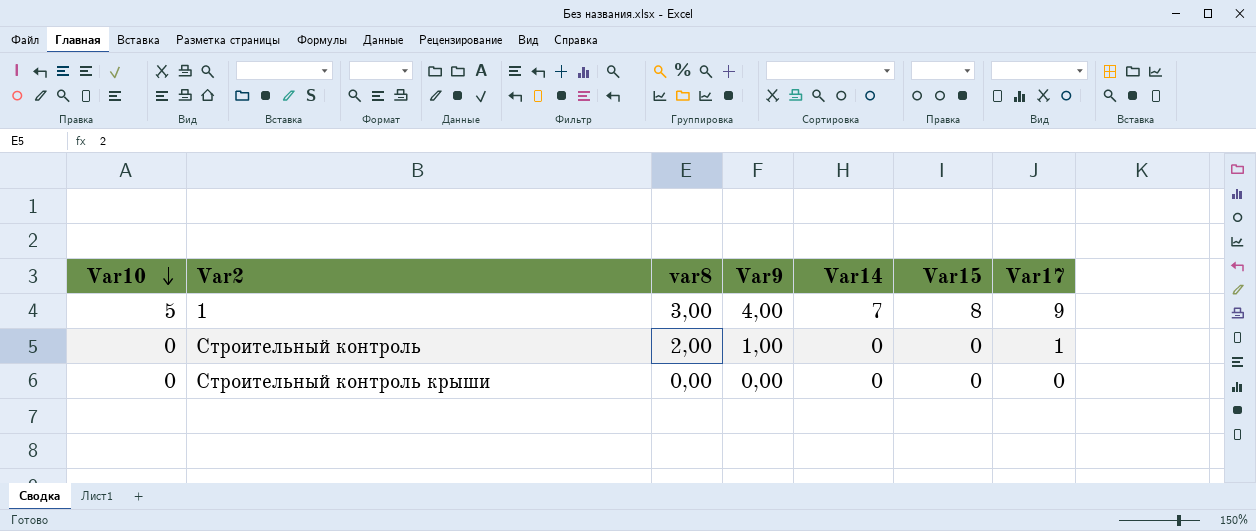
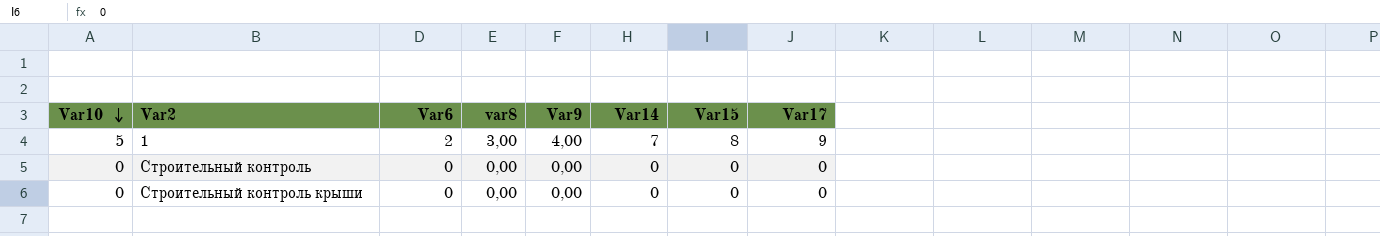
column Var6 | position: none -> 3
Строительный контроль | var8: 2,00 -> 0,00
Строительный контроль | Var9: 1,00 -> 0,00
Строительный контроль | Var17: 1 -> 0

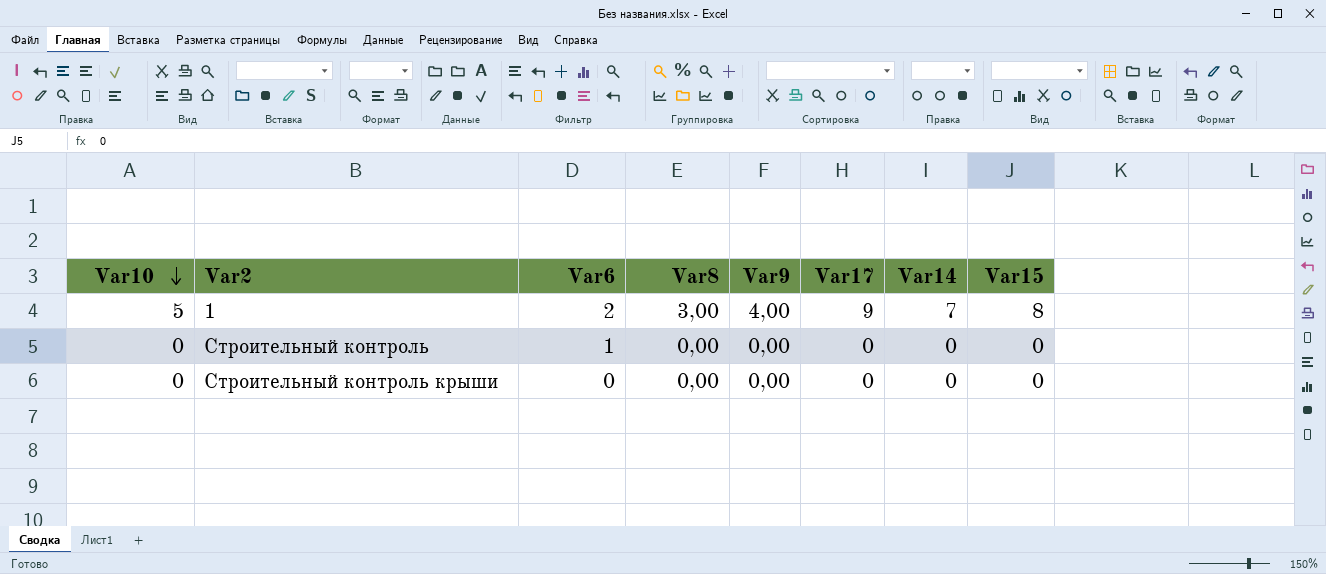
column name: var8 -> Var8
column Var17 | position: 8 -> 6
Строительный контроль | Var6: 0 -> 1

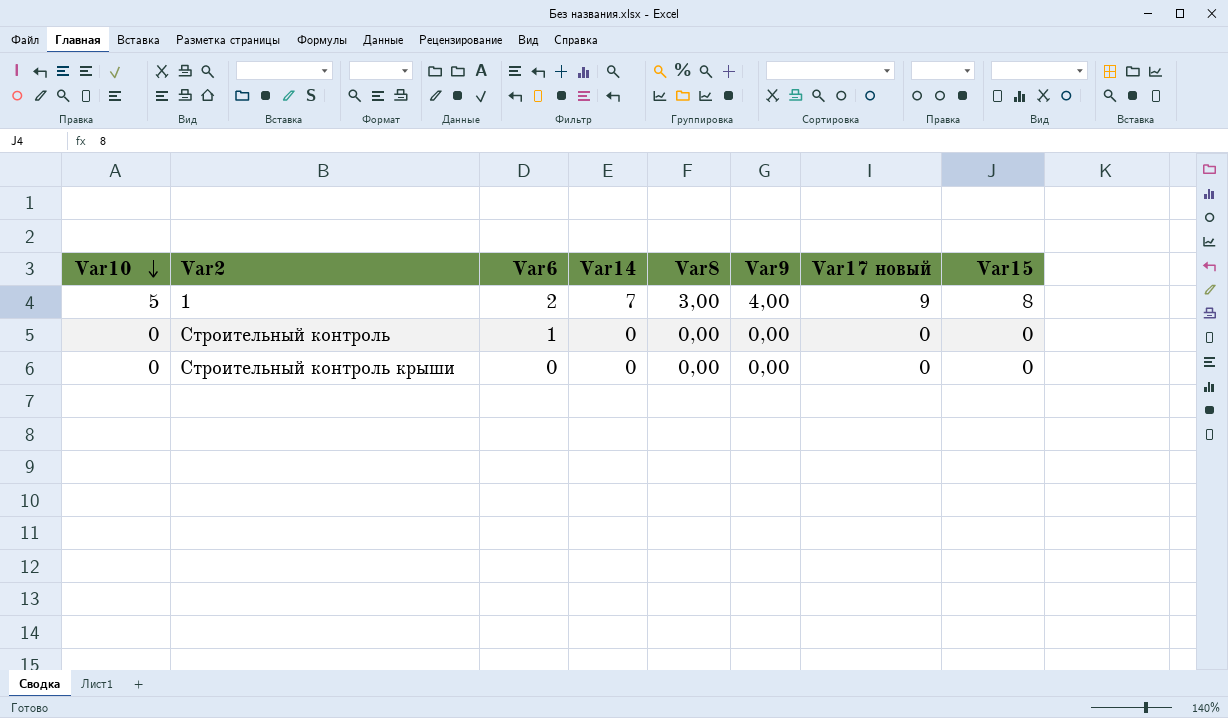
column Var14 | position: 7 -> 4
column name: Var17 -> Var17 новый

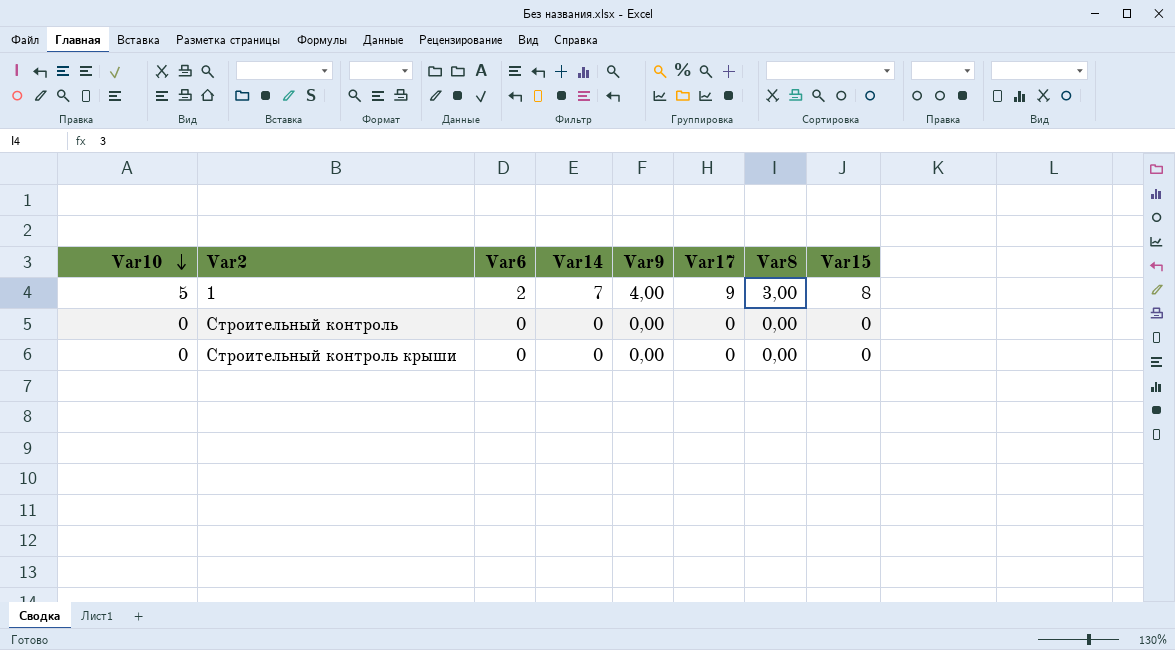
column name: Var17 новый -> Var17
column Var8 | position: 5 -> 7
Строительный контроль | Var6: 1 -> 0

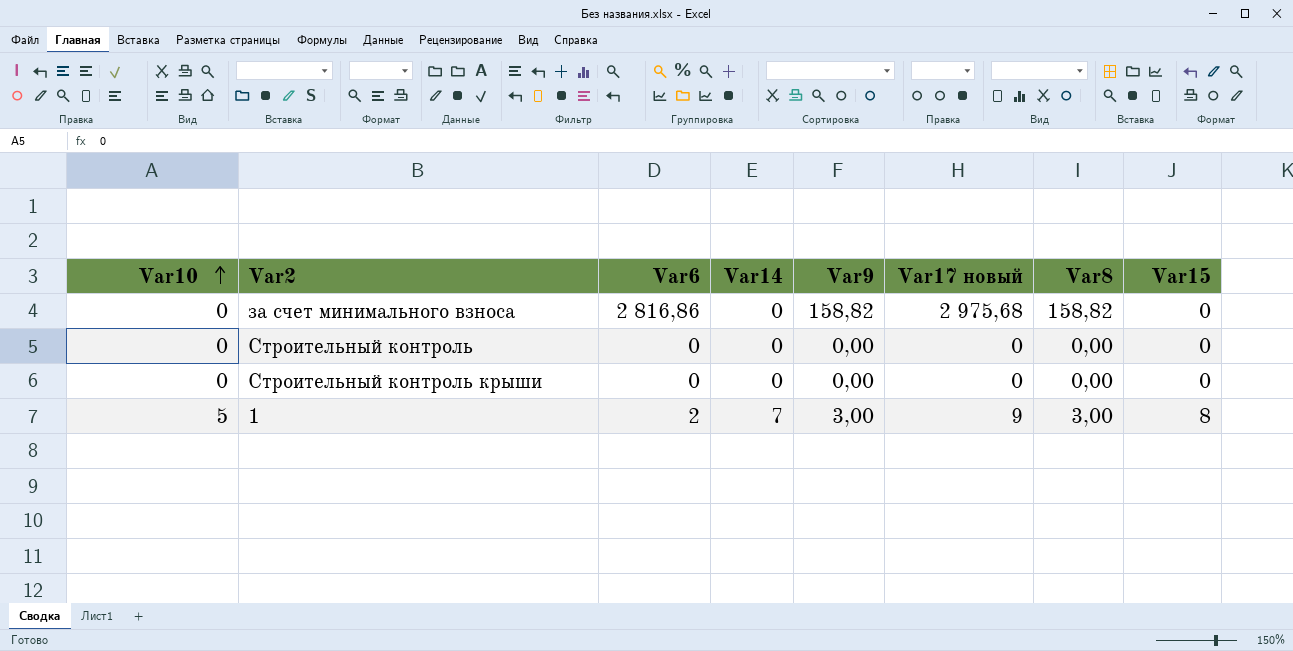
row order: Var10 descending -> Var10 ascending
column name: Var17 -> Var17 новый
row за счет минимального взноса: none -> 0 | 2 816,86 | 0 | 158,82 | 2 975,68 | 158,82 | 0
1 | Var9: 4,00 -> 3,00

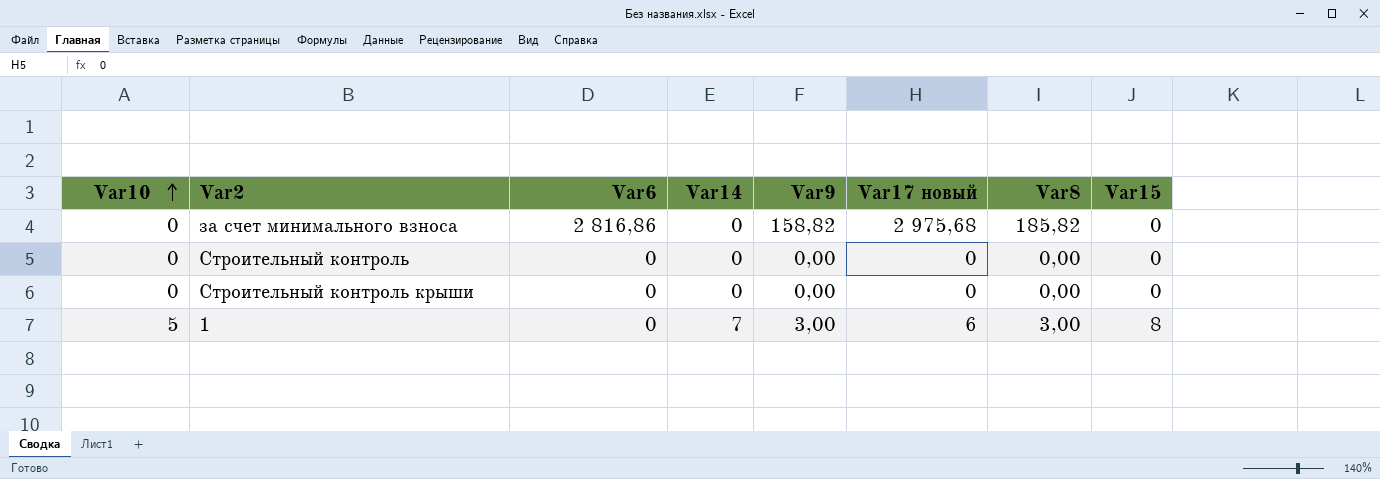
за счет минимального взноса | Var8: 158,82 -> 185,82
1 | Var6: 2 -> 0
1 | Var17 новый: 9 -> 6

